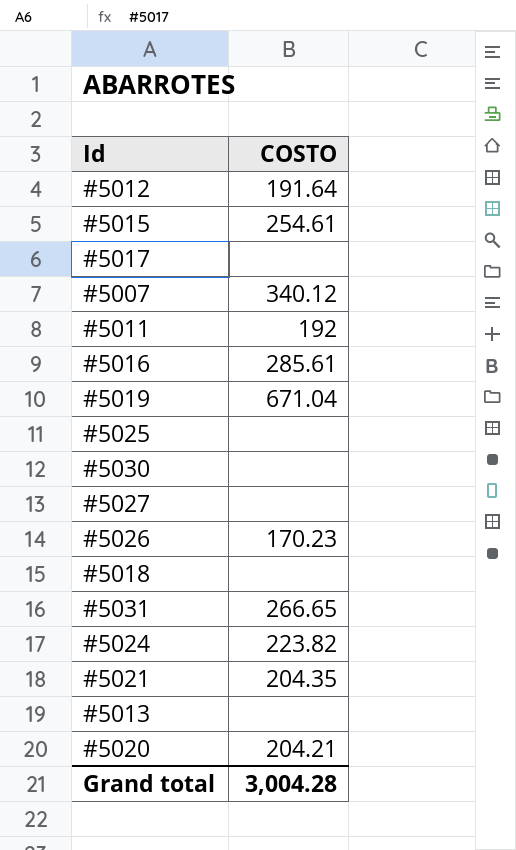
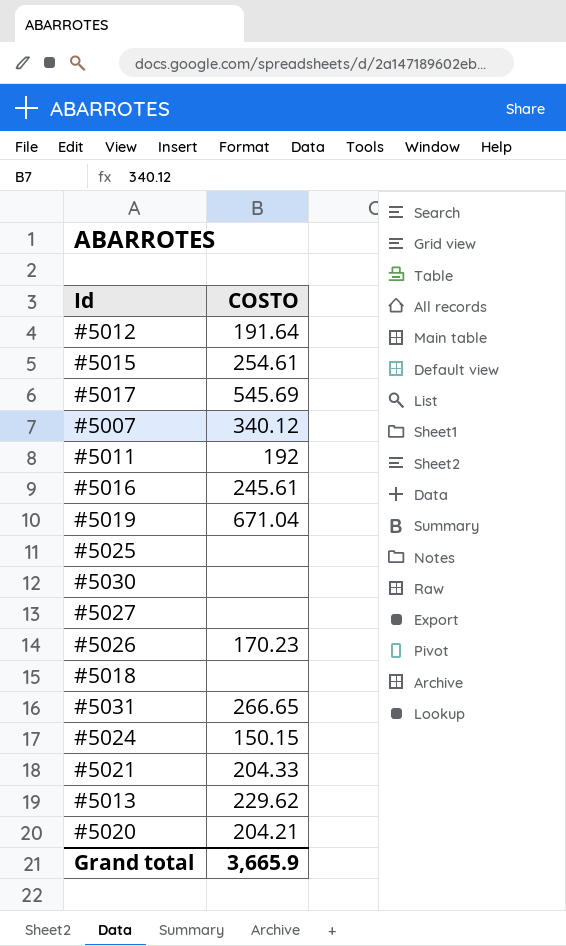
#5017 | COSTO: none -> 545.69
#5016 | COSTO: 285.61 -> 245.61
#5024 | COSTO: 223.82 -> 150.15
#5021 | COSTO: 204.35 -> 204.33
#5013 | COSTO: none -> 229.62
Grand total | COSTO: 3,004.28 -> 3,665.9

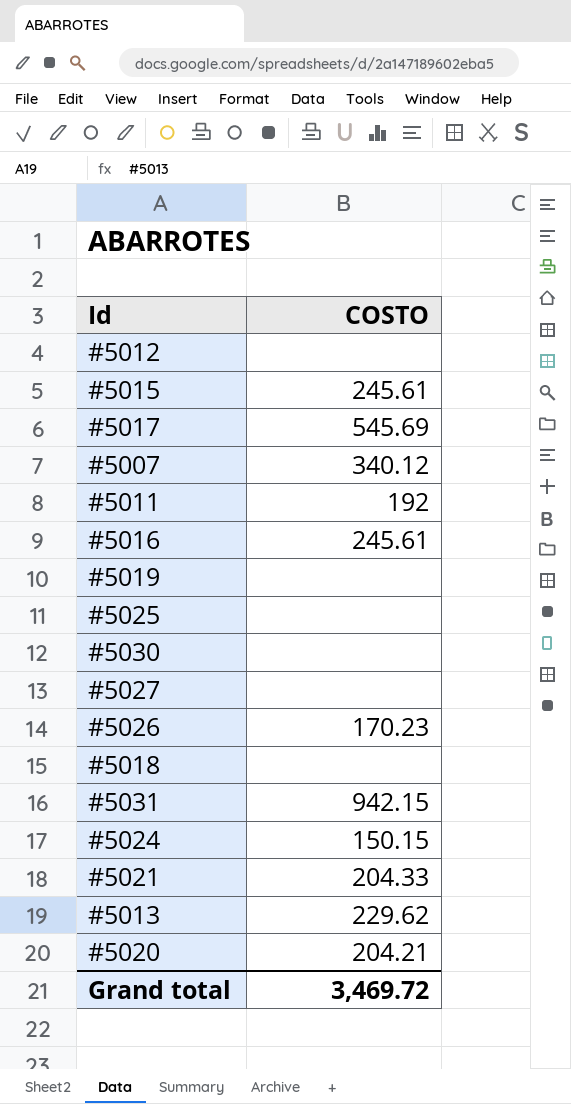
#5012 | COSTO: 191.64 -> none
#5015 | COSTO: 254.61 -> 245.61
#5019 | COSTO: 671.04 -> none
#5031 | COSTO: 266.65 -> 942.15
Grand total | COSTO: 3,665.9 -> 3,469.72

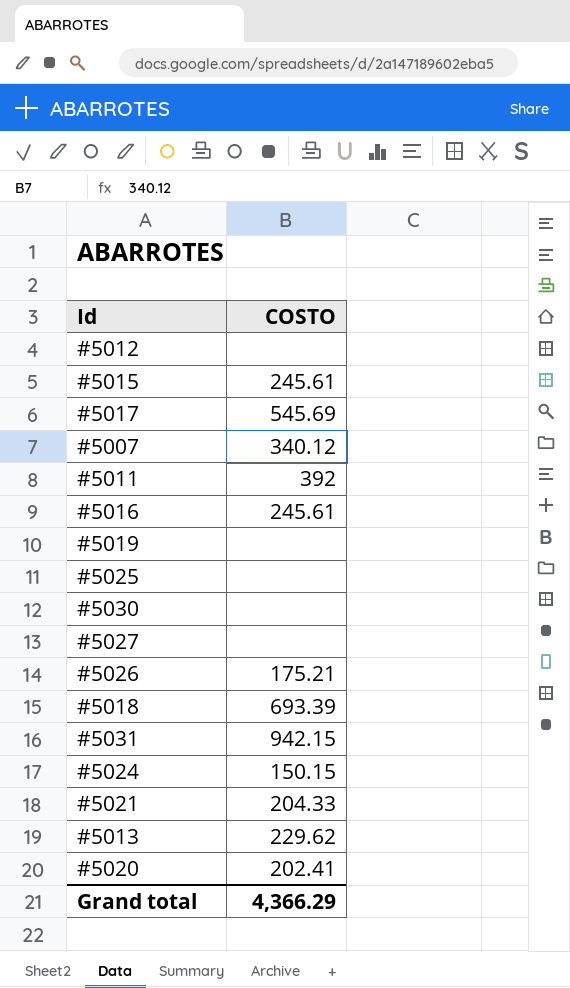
#5011 | COSTO: 192 -> 392
#5026 | COSTO: 170.23 -> 175.21
#5018 | COSTO: none -> 693.39
#5020 | COSTO: 204.21 -> 202.41
Grand total | COSTO: 3,469.72 -> 4,366.29

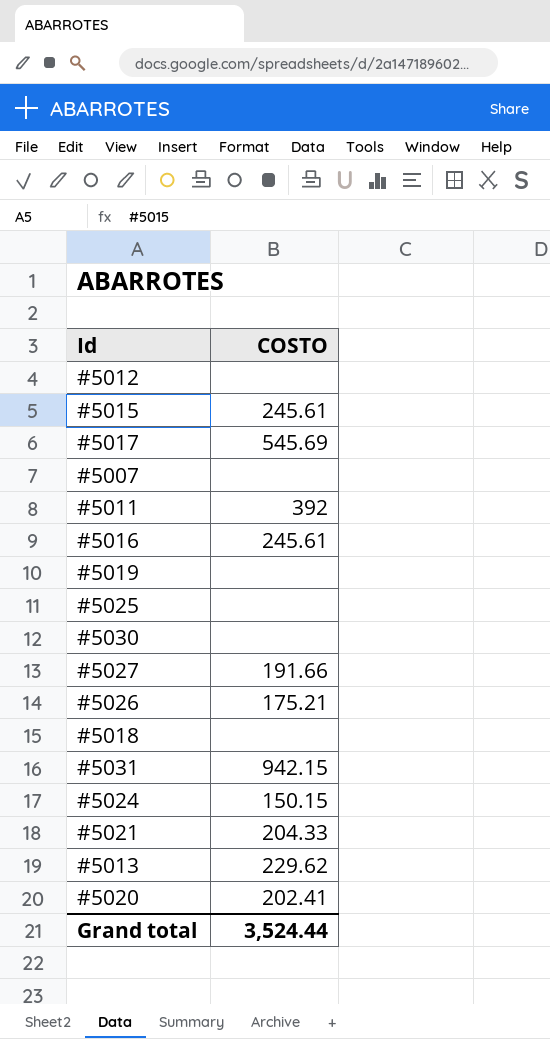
#5007 | COSTO: 340.12 -> none
#5027 | COSTO: none -> 191.66
#5018 | COSTO: 693.39 -> none
Grand total | COSTO: 4,366.29 -> 3,524.44

